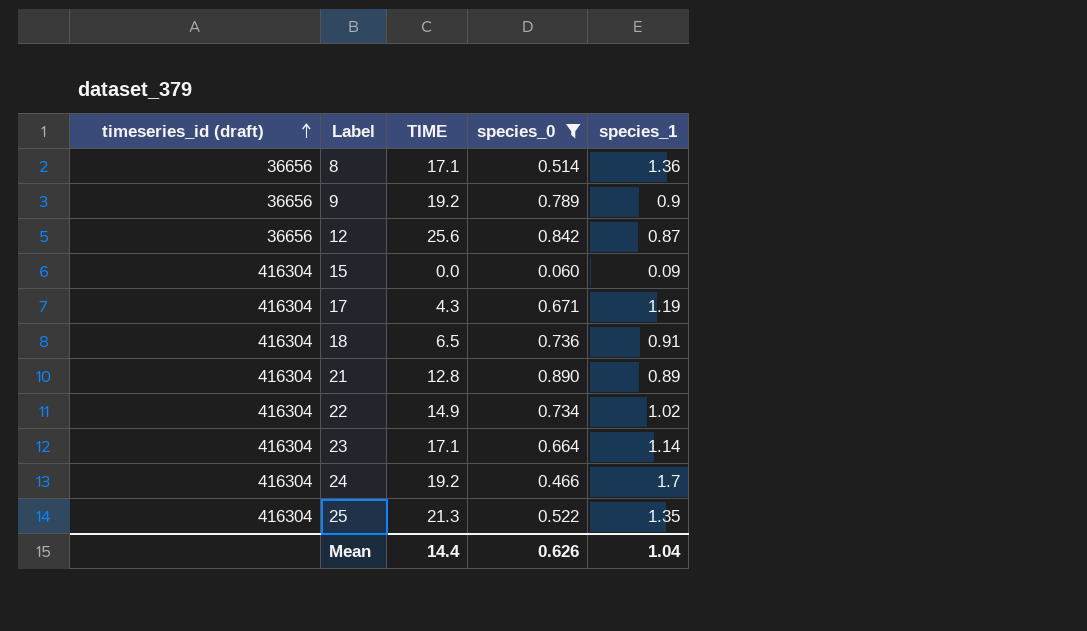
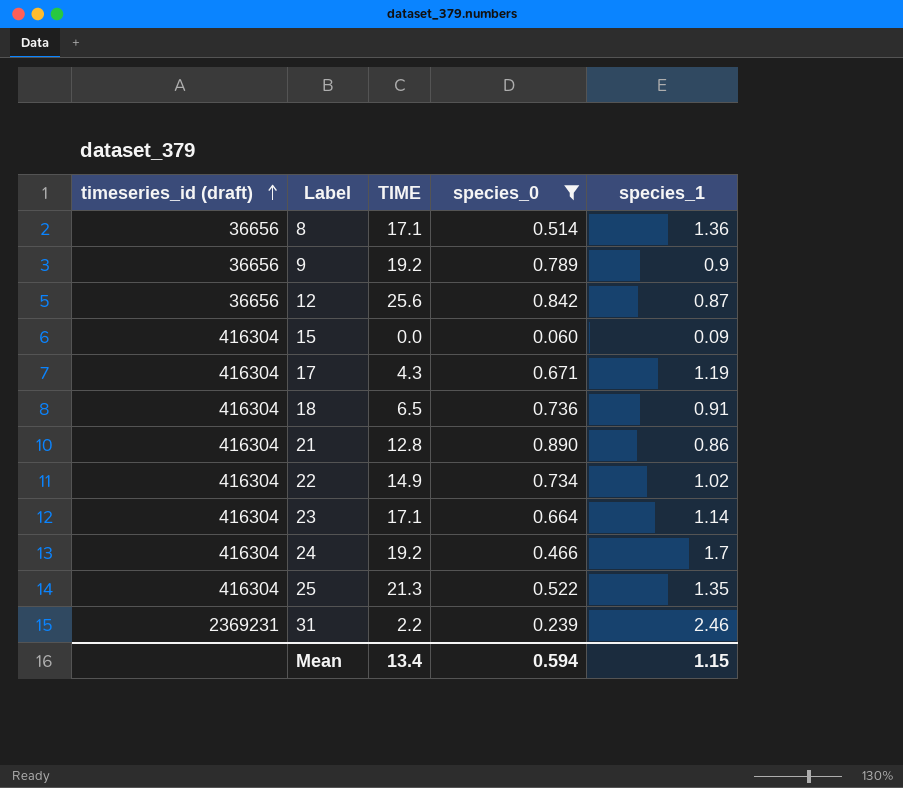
21 | species_1: 0.89 -> 0.86
row 31: none -> 2369231 | 2.2 | 0.239 | 2.46
Mean | TIME: 14.4 -> 13.4
Mean | species_0: 0.626 -> 0.594
Mean | species_1: 1.04 -> 1.15

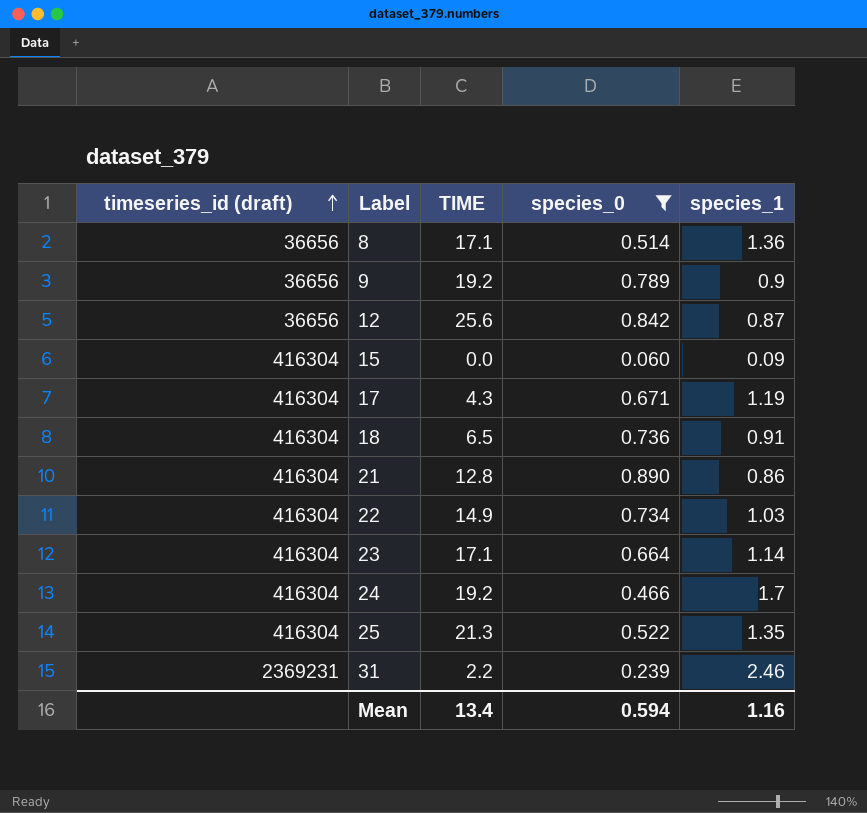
22 | species_1: 1.02 -> 1.03
Mean | species_1: 1.15 -> 1.16

